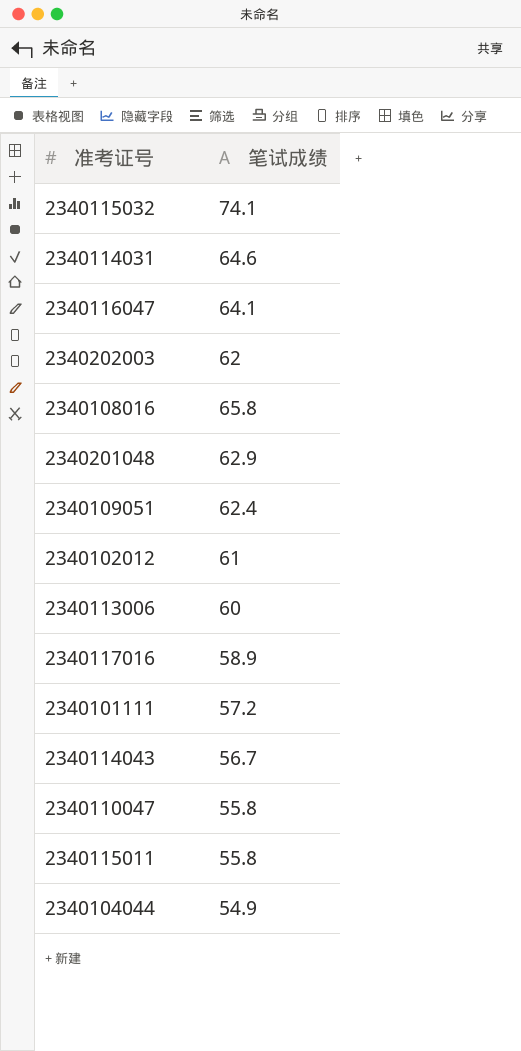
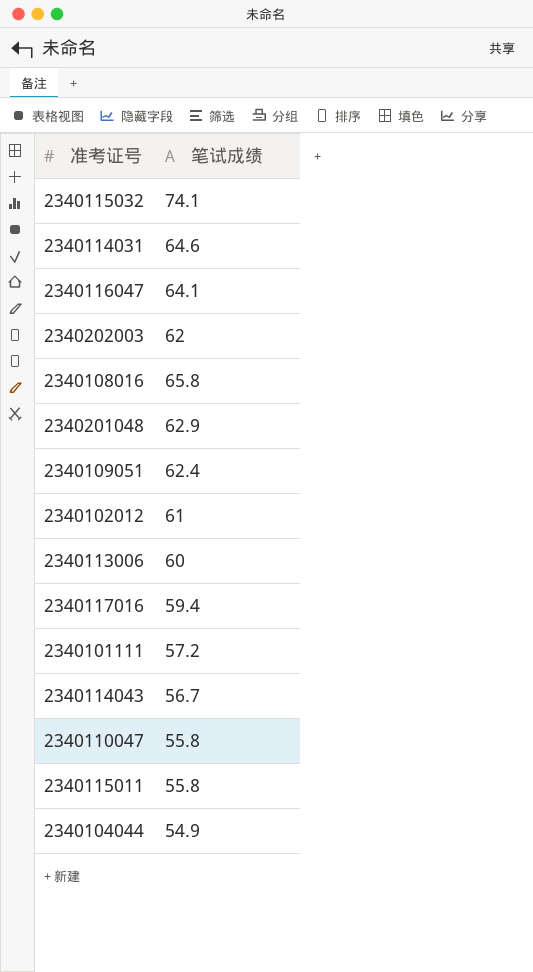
2340117016 | 笔试成绩: 58.9 -> 59.4

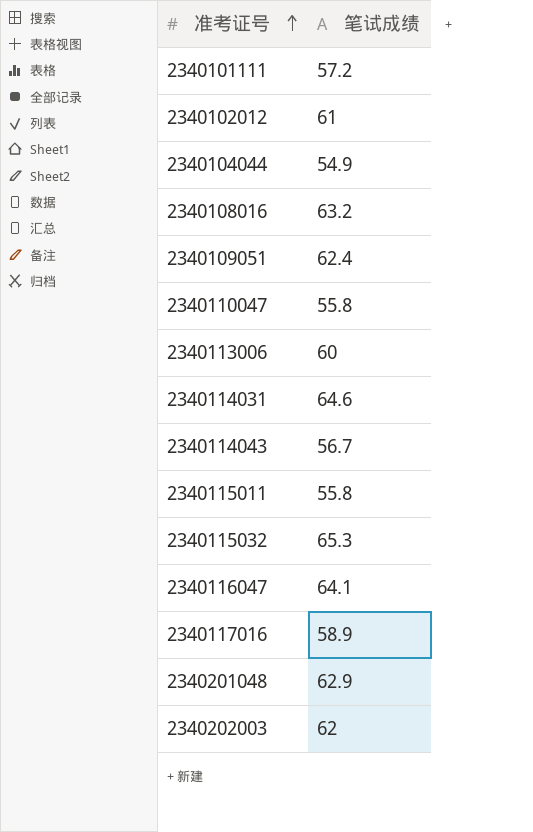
row order: none -> 准考证号 ascending
2340108016 | 笔试成绩: 65.8 -> 63.2
2340115032 | 笔试成绩: 74.1 -> 65.3
2340117016 | 笔试成绩: 59.4 -> 58.9

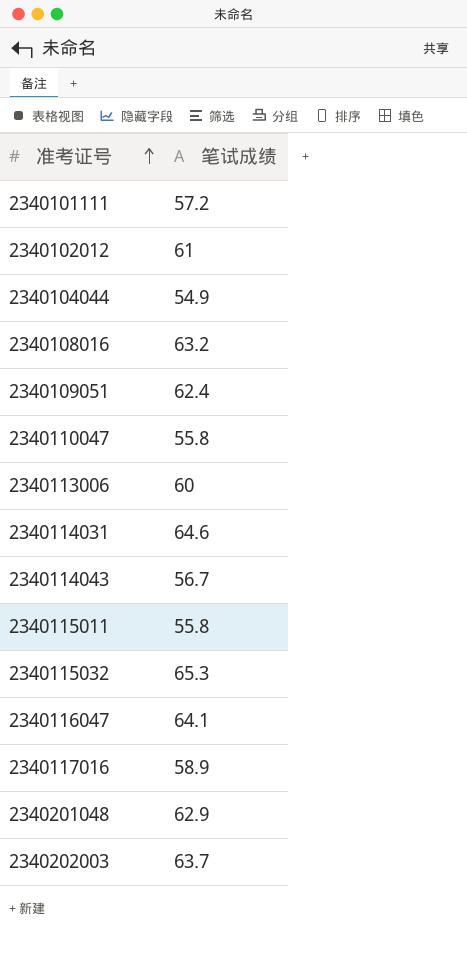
2340202003 | 笔试成绩: 62 -> 63.7

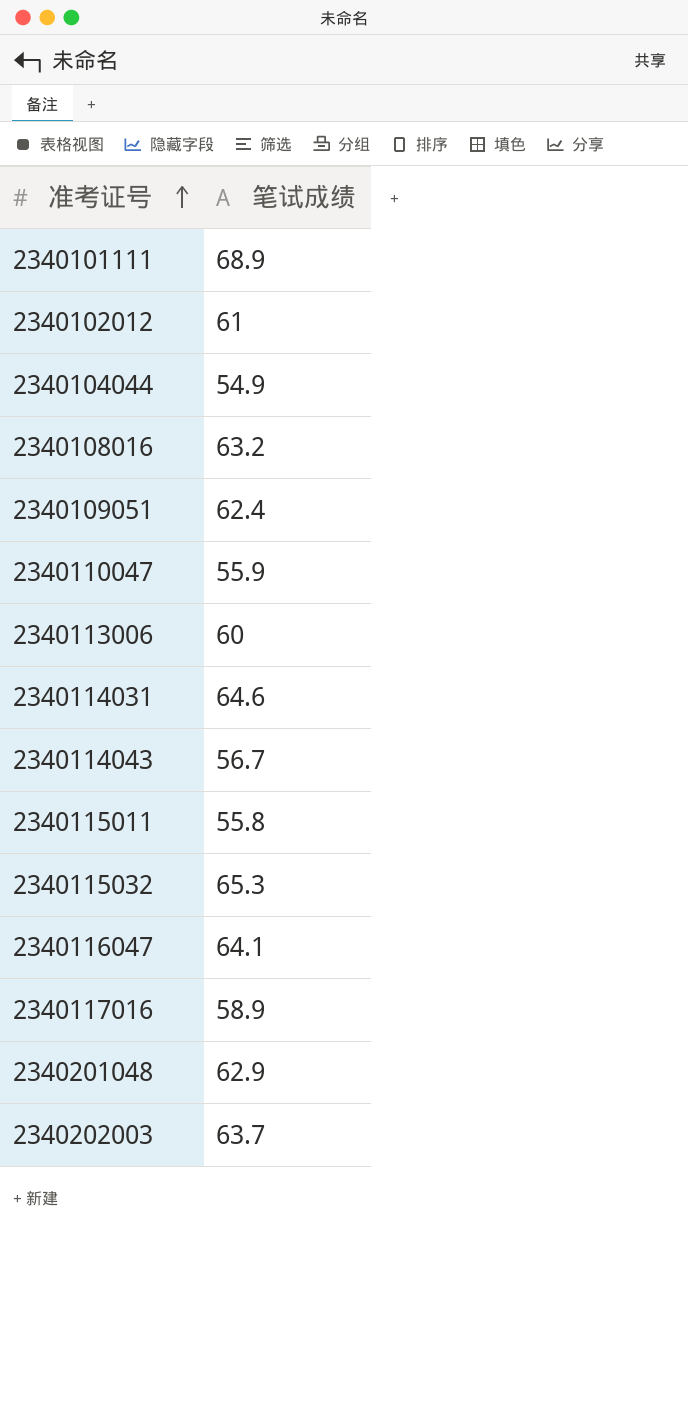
2340101111 | 笔试成绩: 57.2 -> 68.9
2340110047 | 笔试成绩: 55.8 -> 55.9

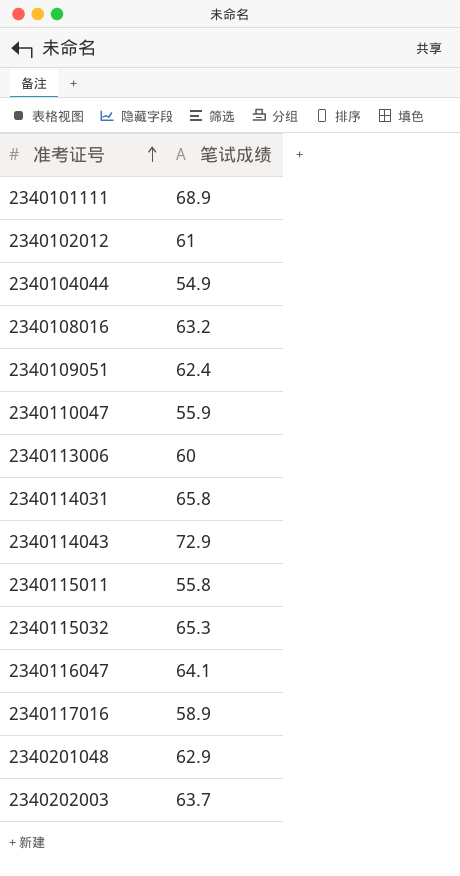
2340114031 | 笔试成绩: 64.6 -> 65.8
2340114043 | 笔试成绩: 56.7 -> 72.9

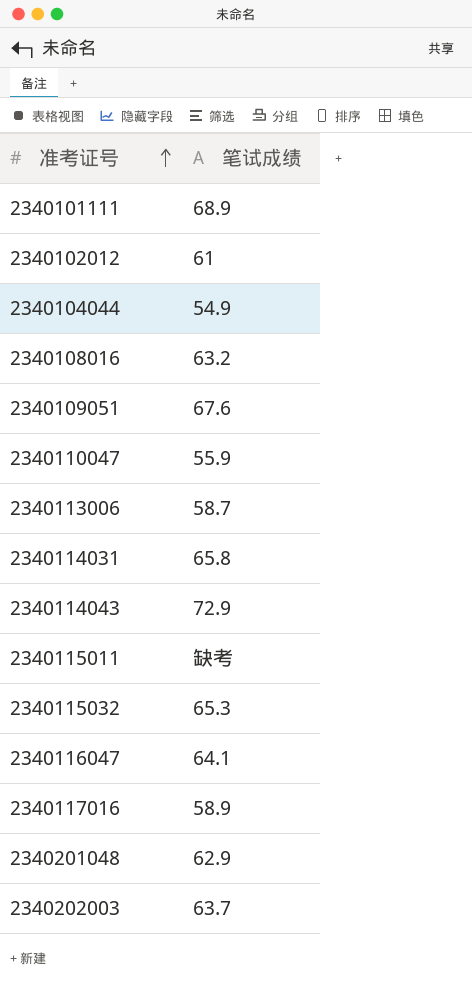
2340109051 | 笔试成绩: 62.4 -> 67.6
2340113006 | 笔试成绩: 60 -> 58.7
2340115011 | 笔试成绩: 55.8 -> 缺考

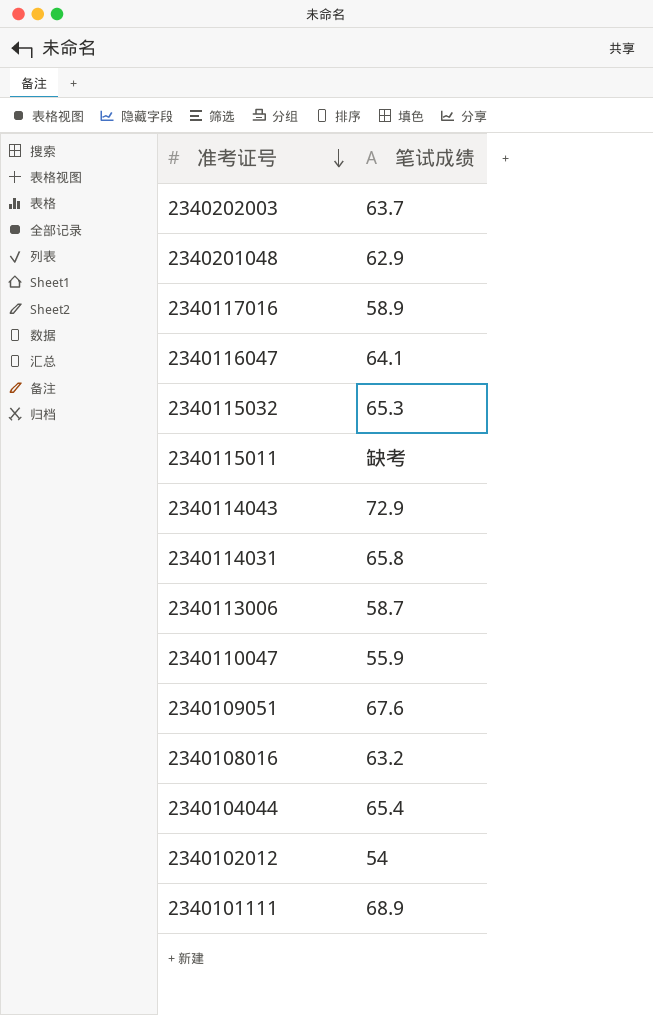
row order: 准考证号 ascending -> 准考证号 descending
2340104044 | 笔试成绩: 54.9 -> 65.4
2340102012 | 笔试成绩: 61 -> 54

